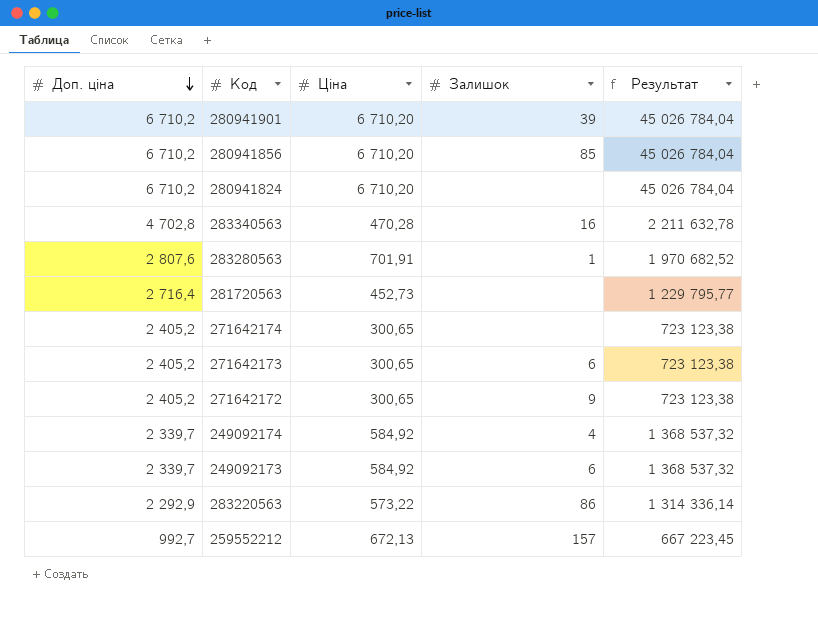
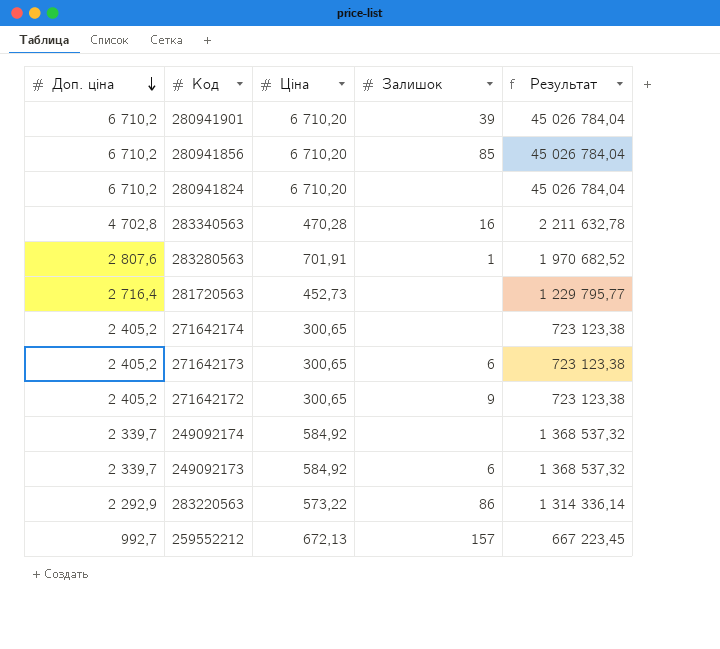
249092174 | Залишок: 4 -> none

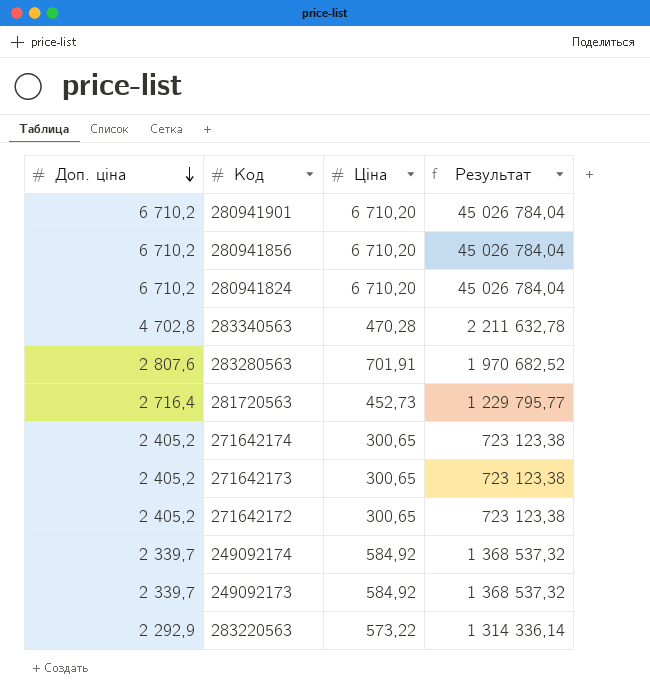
column Залишок | position: 4 -> none
row 259552212: 992,7 | 672,13 | 157 | 667 223,45 -> none

